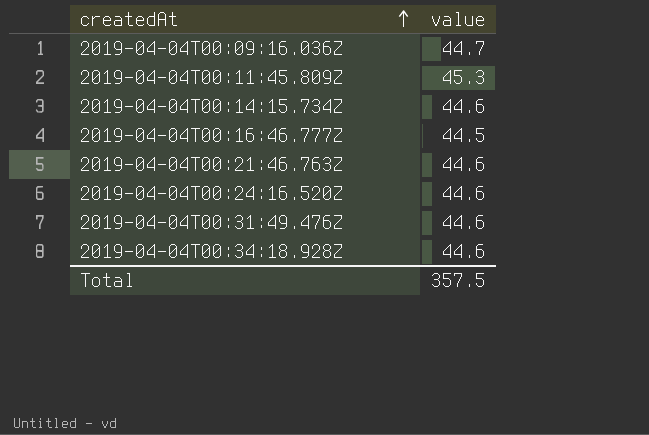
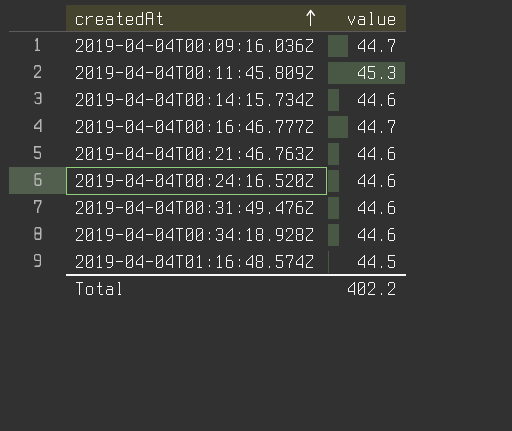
2019-04-04T00:16:46.777Z | value: 44.5 -> 44.7
row 2019-04-04T01:16:48.574Z: none -> 44.5
Total | value: 357.5 -> 402.2

